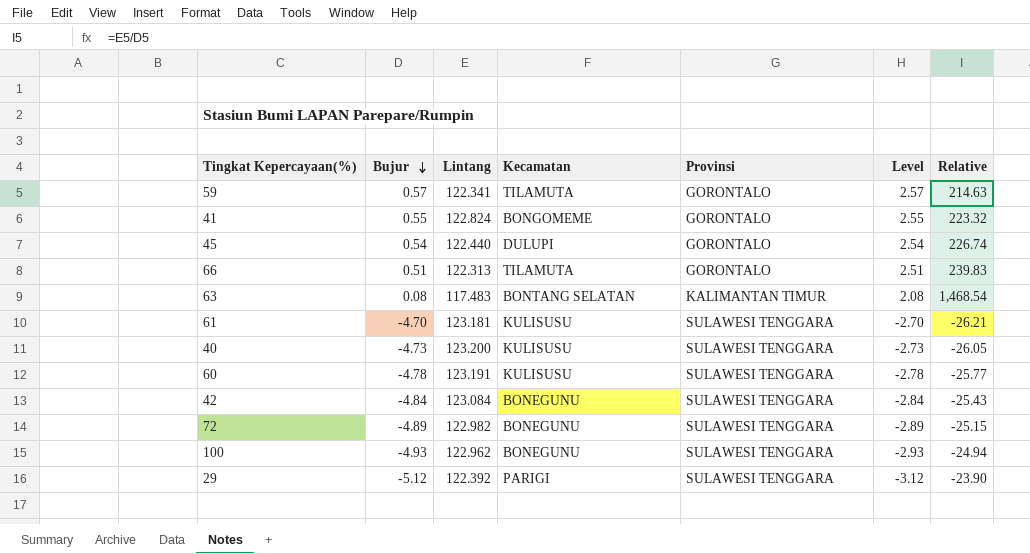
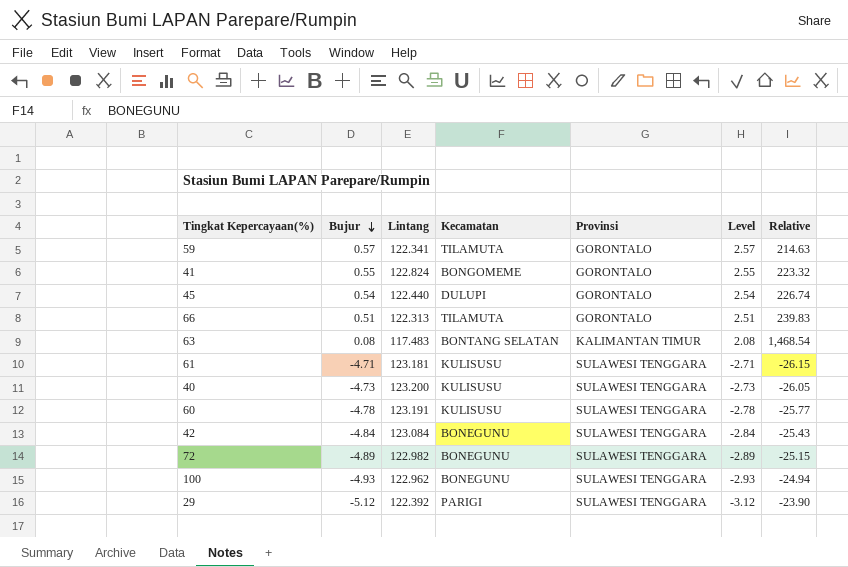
61 | Bujur: -4.70 -> -4.71
61 | Level: -2.70 -> -2.71
61 | Relative: -26.21 -> -26.15

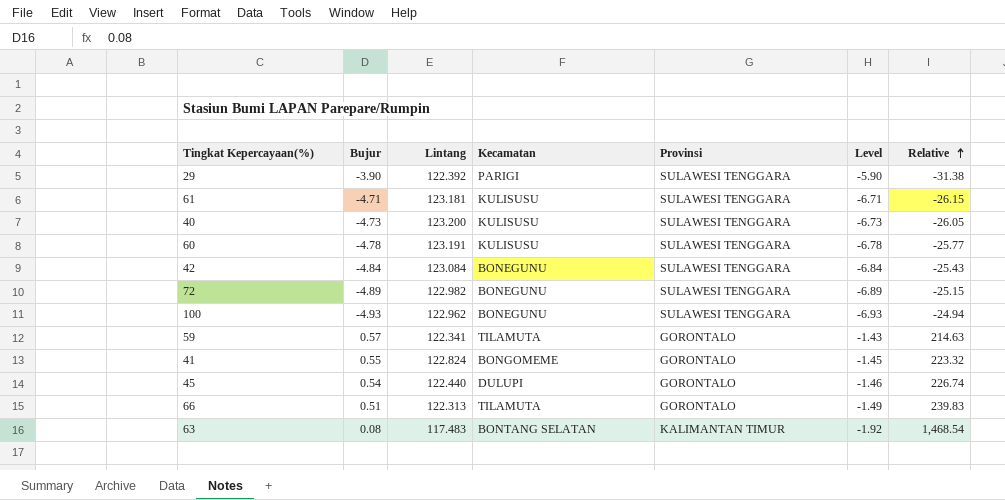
row order: Bujur descending -> Relative ascending
column Level | formula: [Bujur] + 2 -> [Bujur] - 2
29 | Bujur: -5.12 -> -3.90
29 | Relative: -23.90 -> -31.38

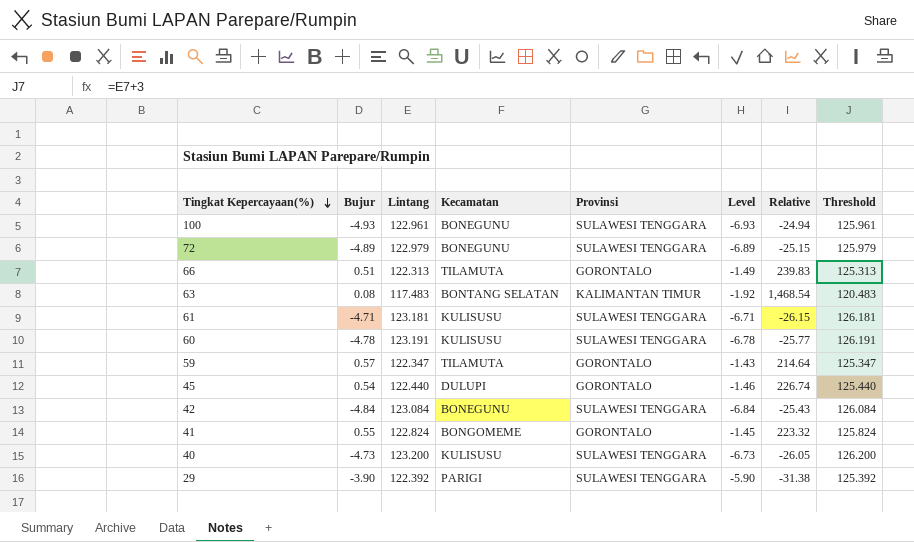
row order: Relative ascending -> Tingkat Kepercayaan(%) descending
column Threshold | formula: none -> [Lintang] + 3
100 | Lintang: 122.962 -> 122.961
72 | Lintang: 122.982 -> 122.979
59 | Lintang: 122.341 -> 122.347
59 | Relative: 214.63 -> 214.64

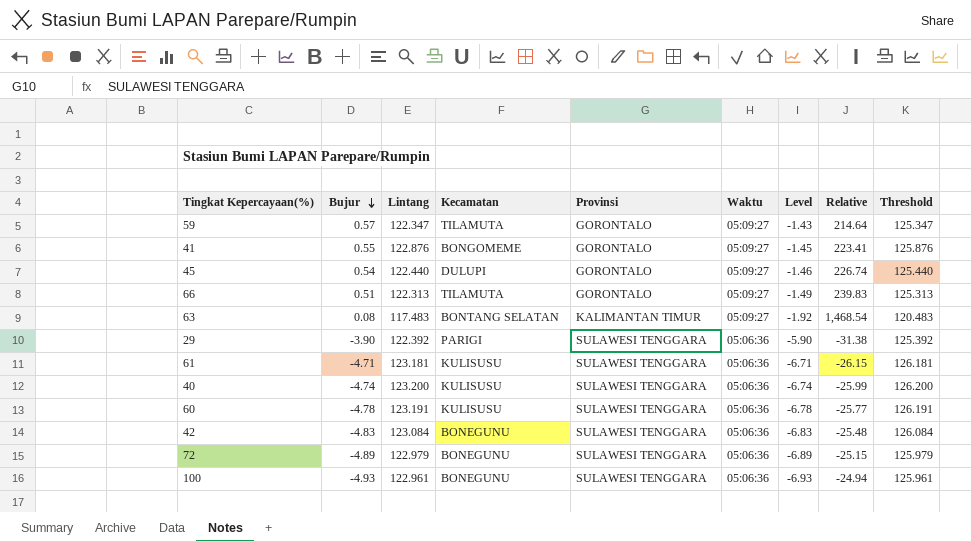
row order: Tingkat Kepercayaan(%) descending -> Bujur descending
column Waktu | position: none -> 6
41 | Lintang: 122.824 -> 122.876
41 | Relative: 223.32 -> 223.41
41 | Threshold: 125.824 -> 125.876
40 | Bujur: -4.73 -> -4.74
40 | Level: -6.73 -> -6.74
40 | Relative: -26.05 -> -25.99
42 | Bujur: -4.84 -> -4.83
42 | Level: -6.84 -> -6.83
42 | Relative: -25.43 -> -25.48

